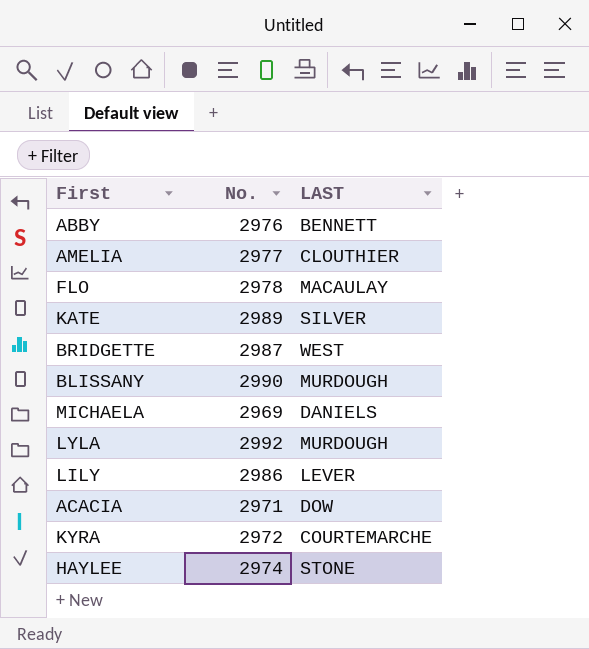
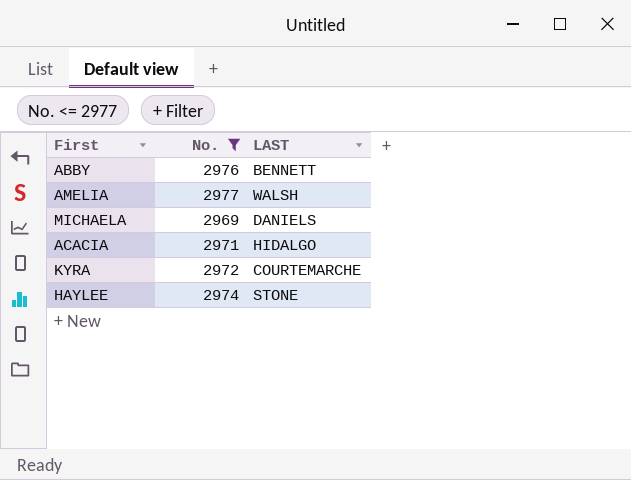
filter: none -> No. <= 2977
AMELIA | LAST: CLOUTHIER -> WALSH
ACACIA | LAST: DOW -> HIDALGO

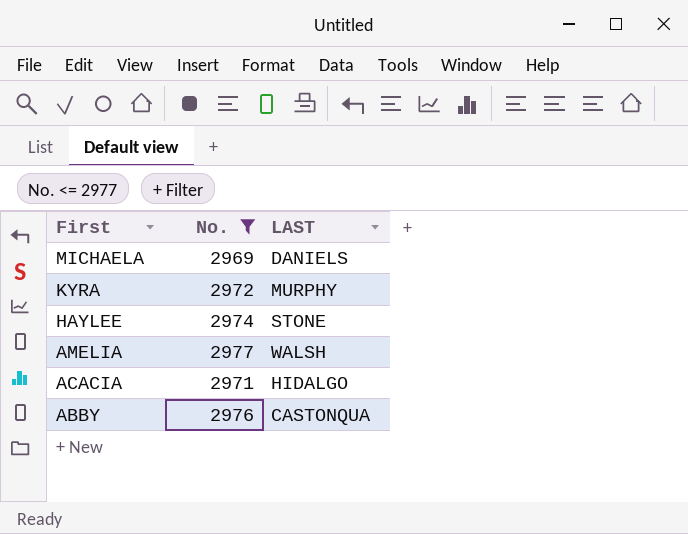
row order: none -> First descending
KYRA | LAST: COURTEMARCHE -> MURPHY
ABBY | LAST: BENNETT -> CASTONQUA

